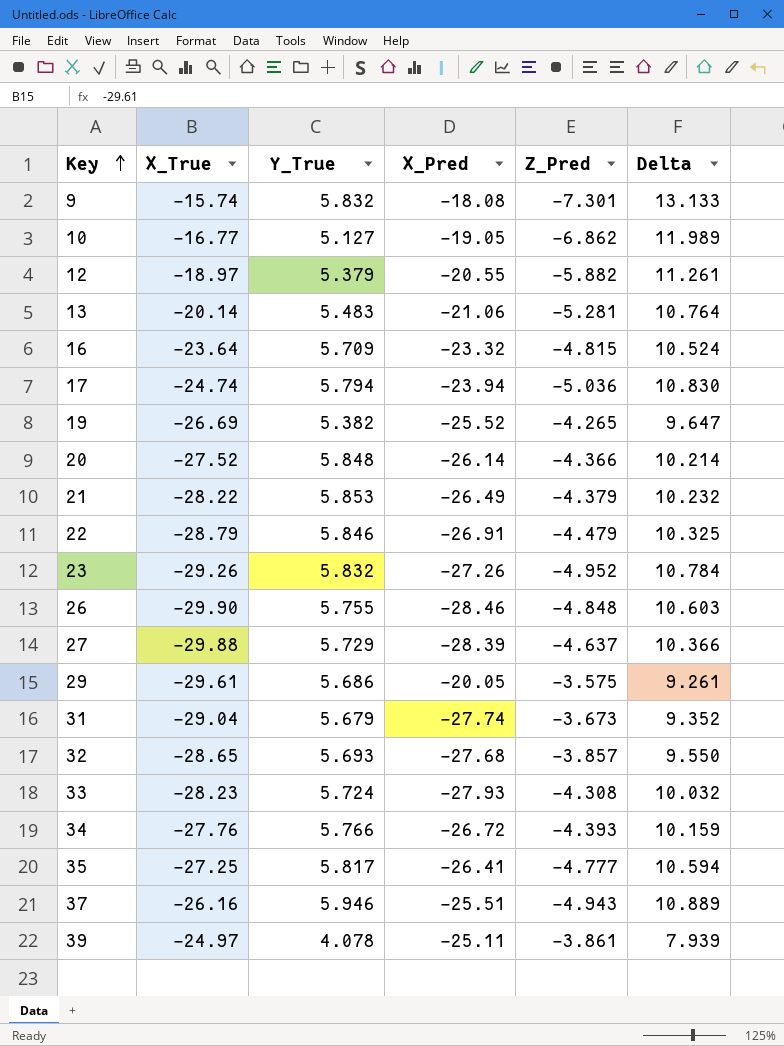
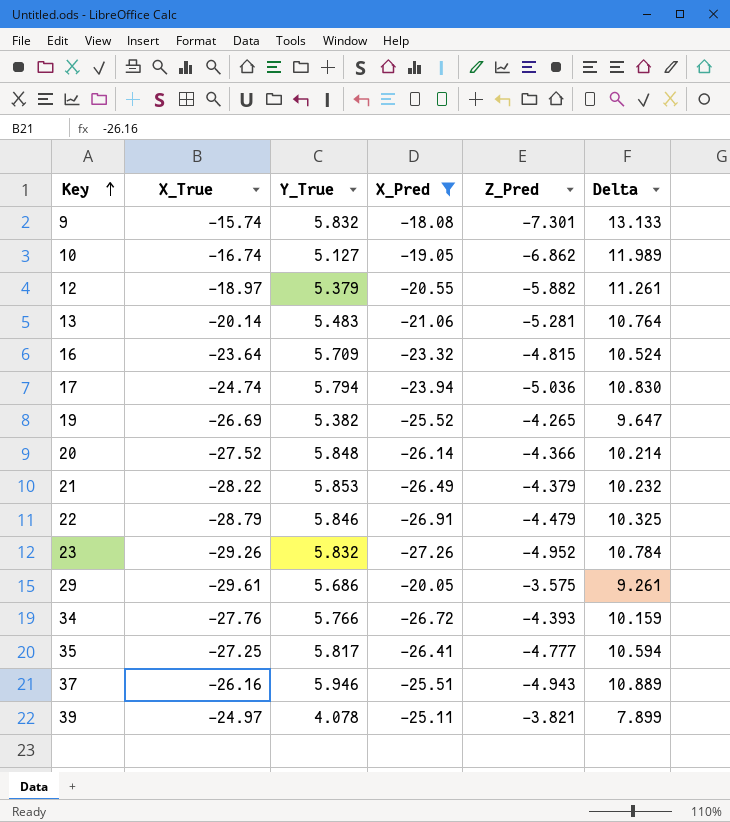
filter: none -> X_Pred >= -27.26
10 | X_True: -16.77 -> -16.74
39 | Z_Pred: -3.861 -> -3.821
39 | Delta: 7.939 -> 7.899

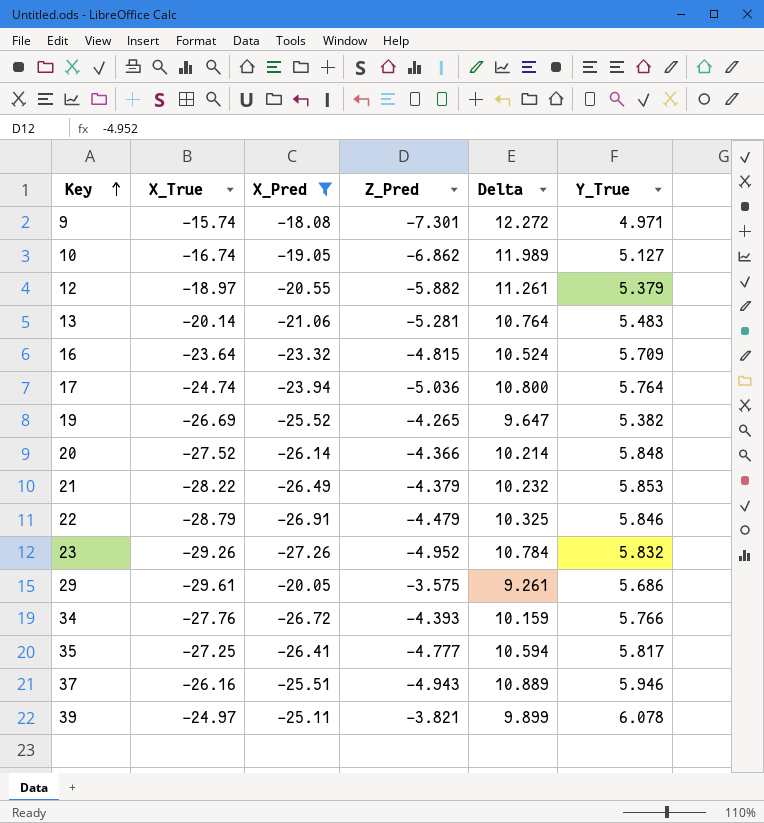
column Y_True | position: 3 -> 6
9 | Delta: 13.133 -> 12.272
9 | Y_True: 5.832 -> 4.971
17 | Delta: 10.830 -> 10.800
17 | Y_True: 5.794 -> 5.764
39 | Delta: 7.899 -> 9.899
39 | Y_True: 4.078 -> 6.078

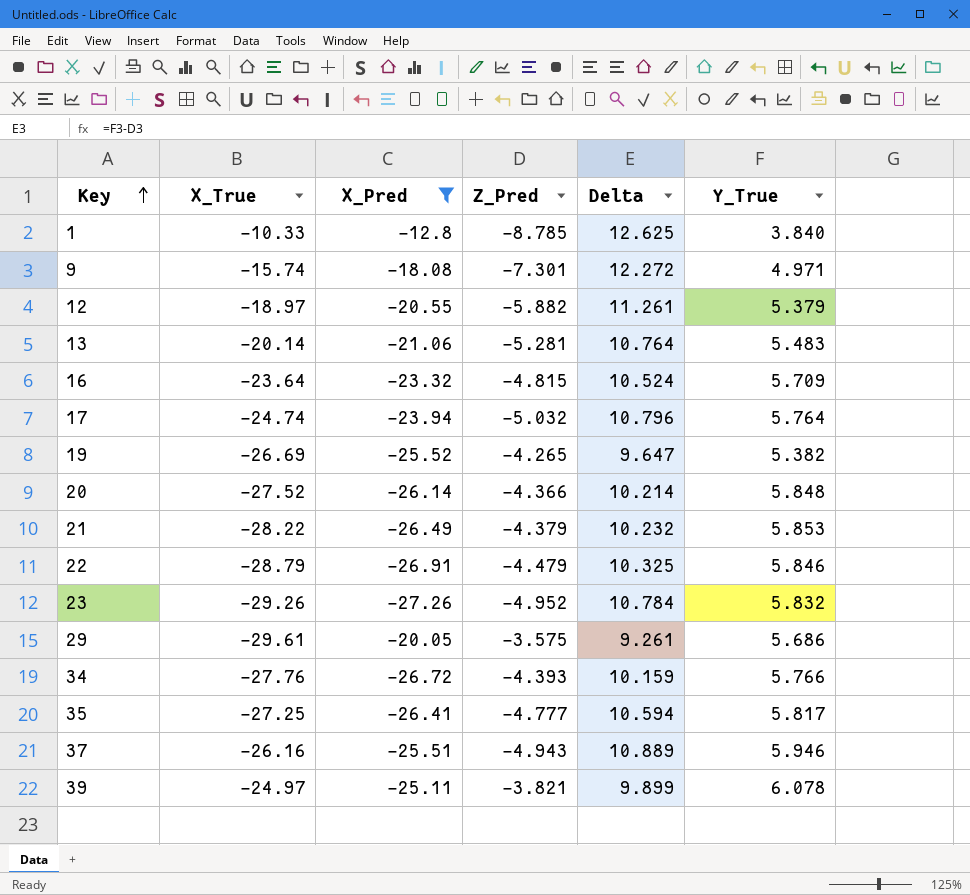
row 10: -16.74 | -19.05 | -6.862 | 11.989 | 5.127 -> none
row 1: none -> -10.33 | -12.8 | -8.785 | 12.625 | 3.840
17 | Z_Pred: -5.036 -> -5.032
17 | Delta: 10.800 -> 10.796

